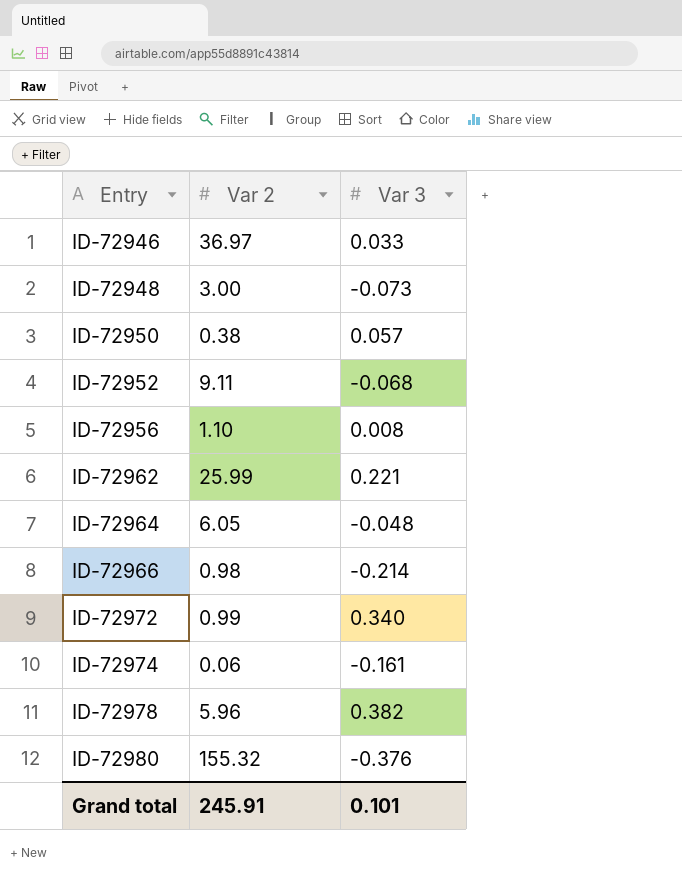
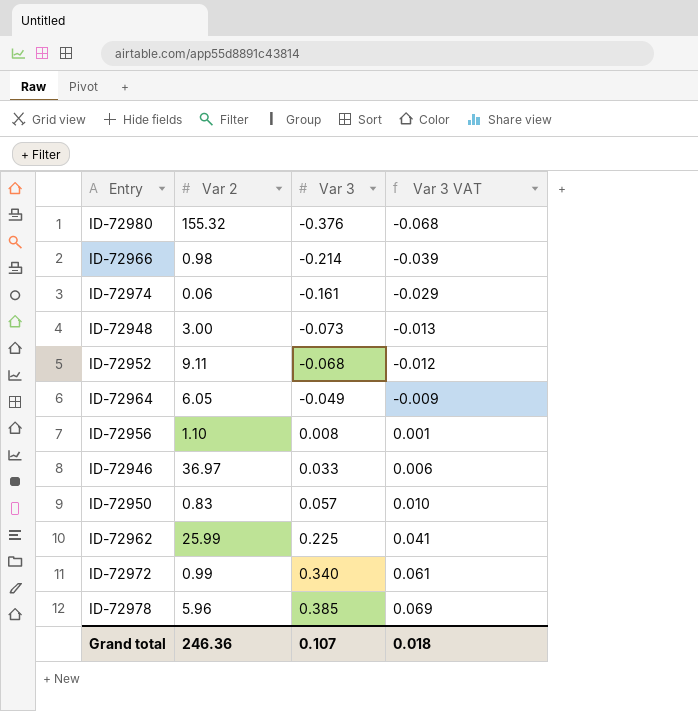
row order: Entry ascending -> Var 3 ascending
column Var 3 VAT | formula: none -> [Var 3] * 0.18
ID-72964 | Var 3: -0.048 -> -0.049
ID-72950 | Var 2: 0.38 -> 0.83
ID-72962 | Var 3: 0.221 -> 0.225
ID-72978 | Var 3: 0.382 -> 0.385
Grand total | Var 2: 245.91 -> 246.36
Grand total | Var 3: 0.101 -> 0.107

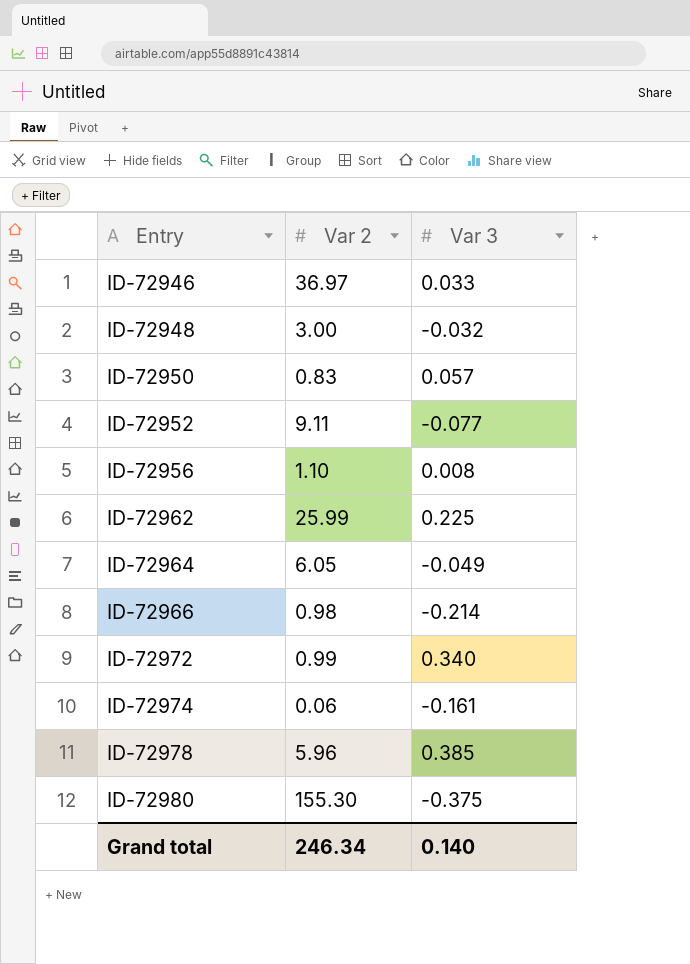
row order: Var 3 ascending -> Entry ascending
column Var 3 VAT | formula: [Var 3] * 0.18 -> none
ID-72948 | Var 3: -0.073 -> -0.032
ID-72952 | Var 3: -0.068 -> -0.077
ID-72980 | Var 2: 155.32 -> 155.30
ID-72980 | Var 3: -0.376 -> -0.375
Grand total | Var 2: 246.36 -> 246.34
Grand total | Var 3: 0.107 -> 0.140

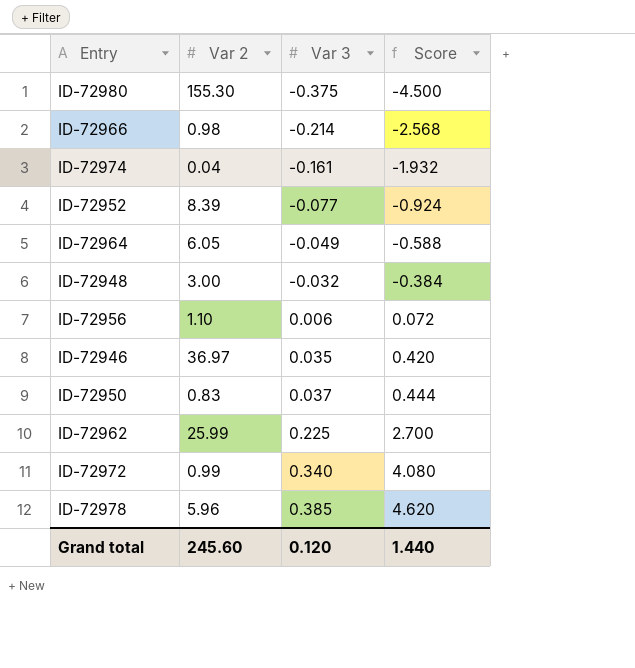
row order: Entry ascending -> Var 3 ascending
column Score | formula: none -> [Var 3] * 12
ID-72974 | Var 2: 0.06 -> 0.04
ID-72952 | Var 2: 9.11 -> 8.39
ID-72956 | Var 3: 0.008 -> 0.006
ID-72946 | Var 3: 0.033 -> 0.035
ID-72950 | Var 3: 0.057 -> 0.037
Grand total | Var 2: 246.34 -> 245.60
Grand total | Var 3: 0.140 -> 0.120

